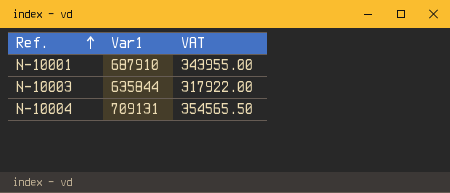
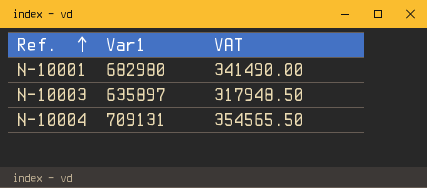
N-10001 | Var1: 687910 -> 682980
N-10001 | VAT: 343955.00 -> 341490.00
N-10003 | Var1: 635844 -> 635897
N-10003 | VAT: 317922.00 -> 317948.50

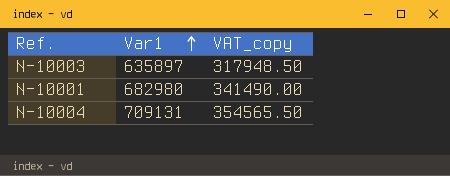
row order: Ref. ascending -> Var1 ascending
column name: VAT -> VAT_copy

